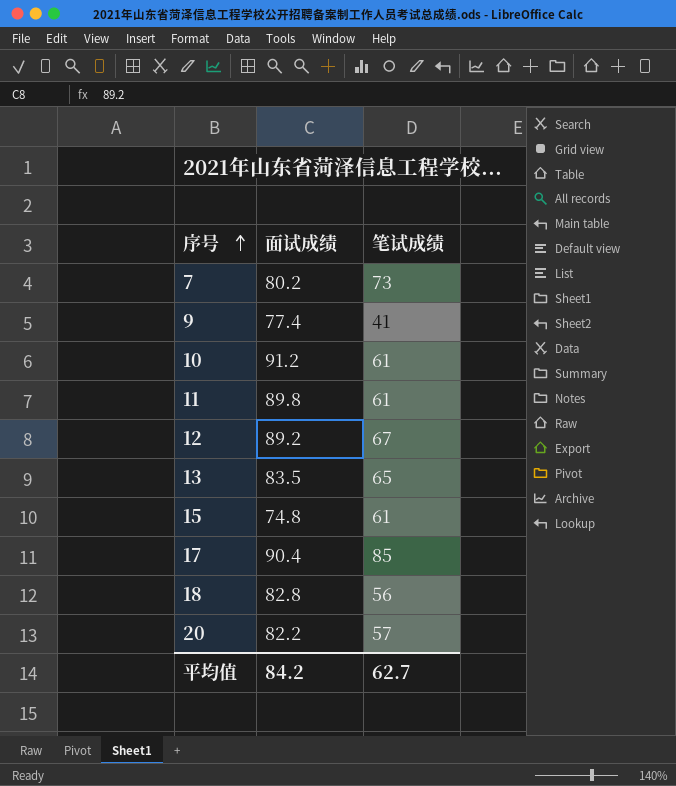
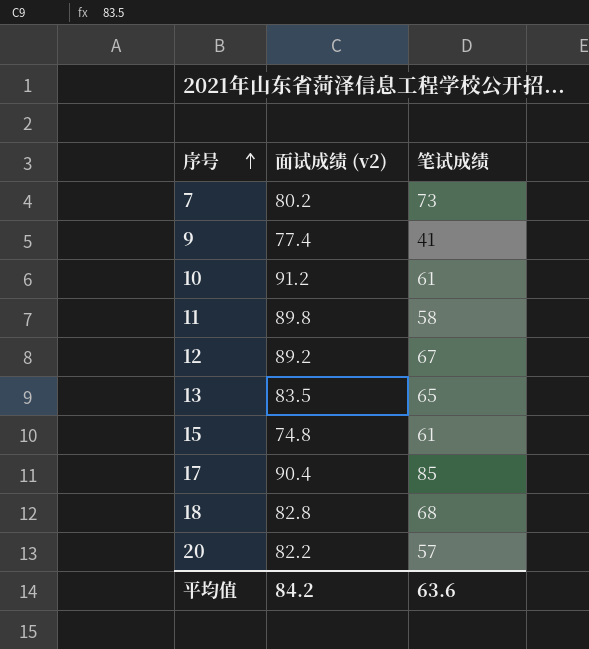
column name: 面试成绩 -> 面试成绩 (v2)
11 | 笔试成绩: 61 -> 58
18 | 笔试成绩: 56 -> 68
平均值 | 笔试成绩: 62.7 -> 63.6

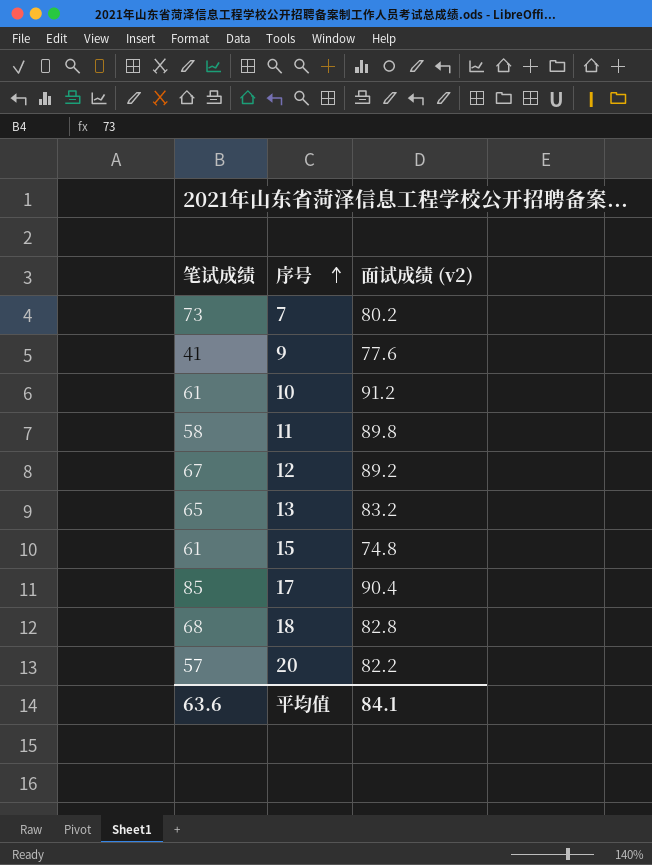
column 笔试成绩 | position: 3 -> 1
9 | 面试成绩 (v2): 77.4 -> 77.6
13 | 面试成绩 (v2): 83.5 -> 83.2
平均值 | 面试成绩 (v2): 84.2 -> 84.1

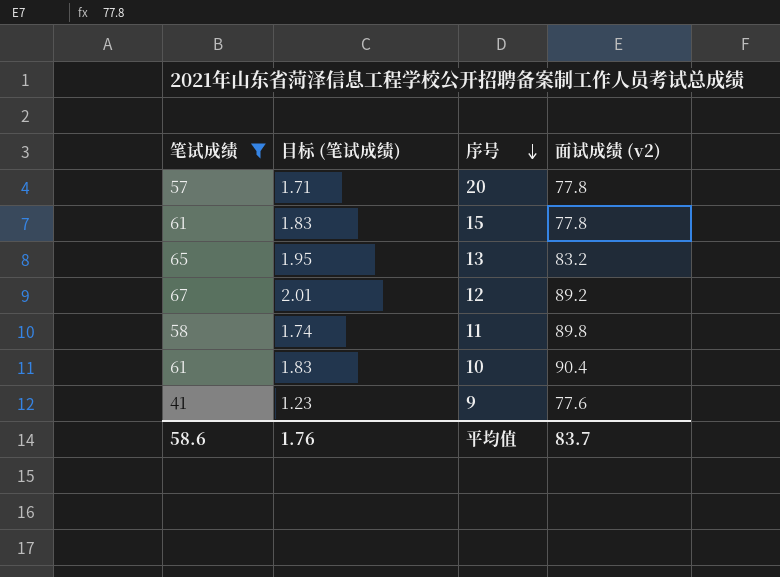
filter: none -> 笔试成绩 <= 67
row order: 序号 ascending -> 序号 descending
column 目标 (笔试成绩) | formula: none -> [笔试成绩] * 0.03
20 | 面试成绩 (v2): 82.2 -> 77.8
15 | 面试成绩 (v2): 74.8 -> 77.8
10 | 面试成绩 (v2): 91.2 -> 90.4
平均值 | 笔试成绩: 63.6 -> 58.6
平均值 | 面试成绩 (v2): 84.1 -> 83.7

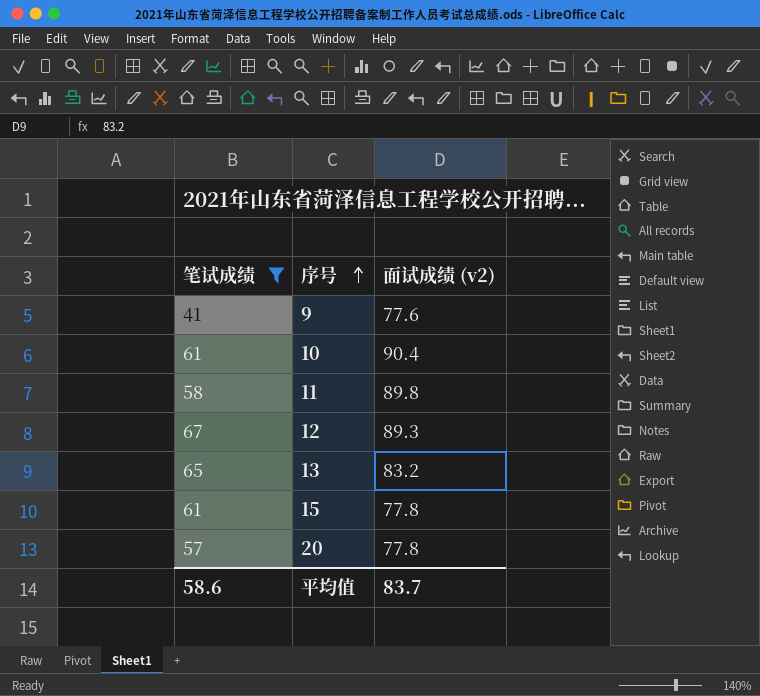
row order: 序号 descending -> 序号 ascending
column 目标 (笔试成绩) | formula: [笔试成绩] * 0.03 -> none
12 | 面试成绩 (v2): 89.2 -> 89.3

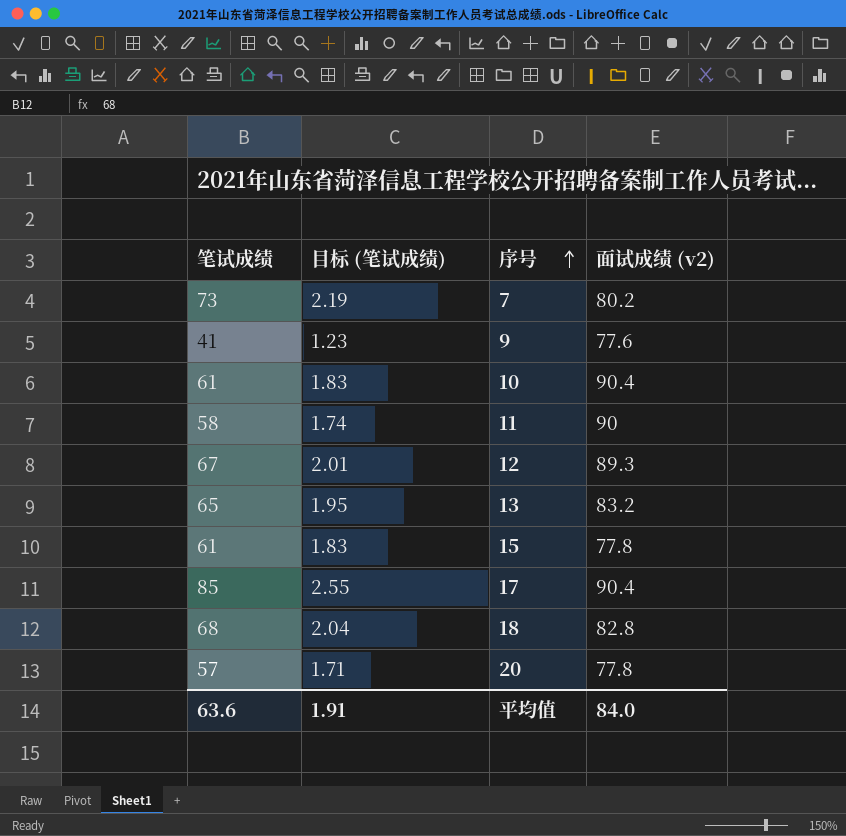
filter: 笔试成绩 <= 67 -> none
column 目标 (笔试成绩) | formula: none -> [笔试成绩] * 0.03
11 | 面试成绩 (v2): 89.8 -> 90
平均值 | 笔试成绩: 58.6 -> 63.6
平均值 | 面试成绩 (v2): 83.7 -> 84.0

